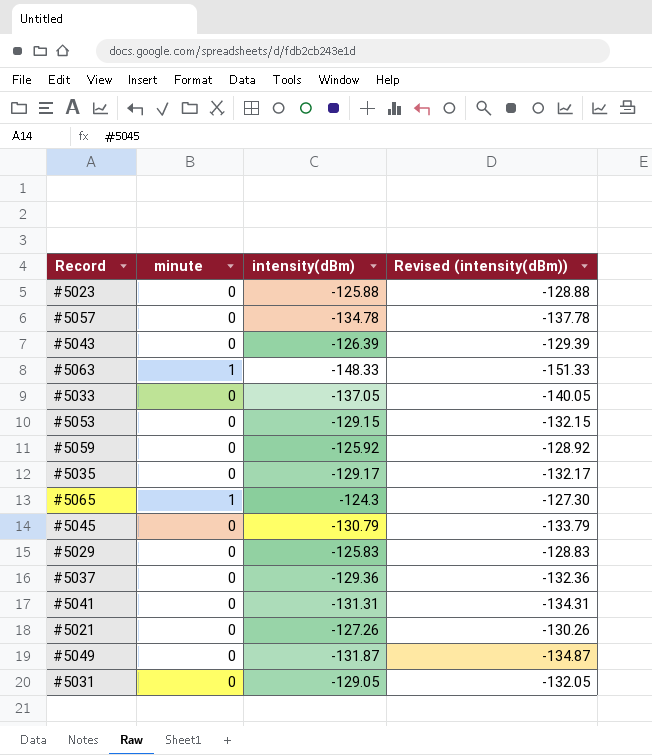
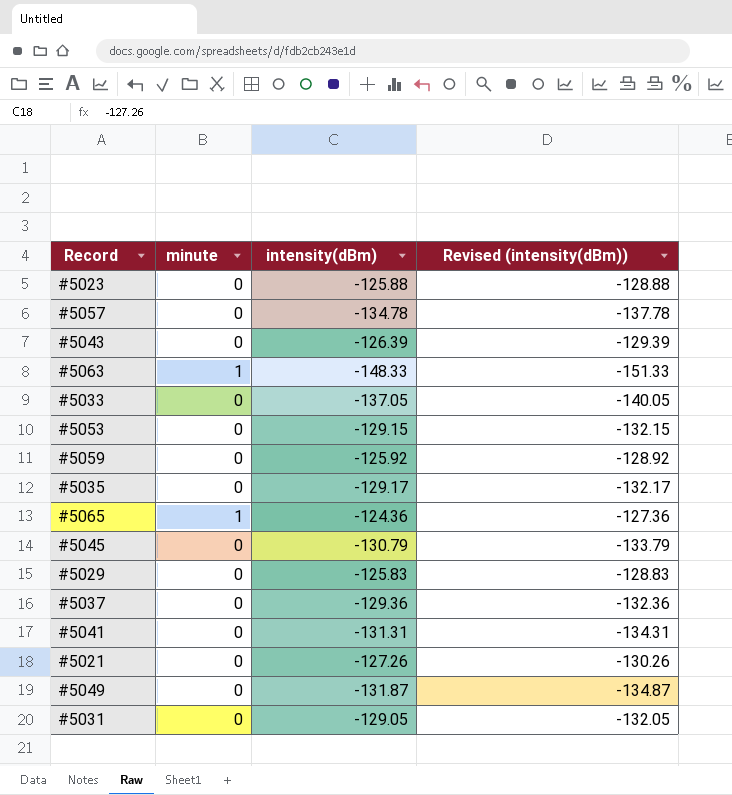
#5065 | intensity(dBm): -124.3 -> -124.36
#5065 | Revised (intensity(dBm)): -127.30 -> -127.36

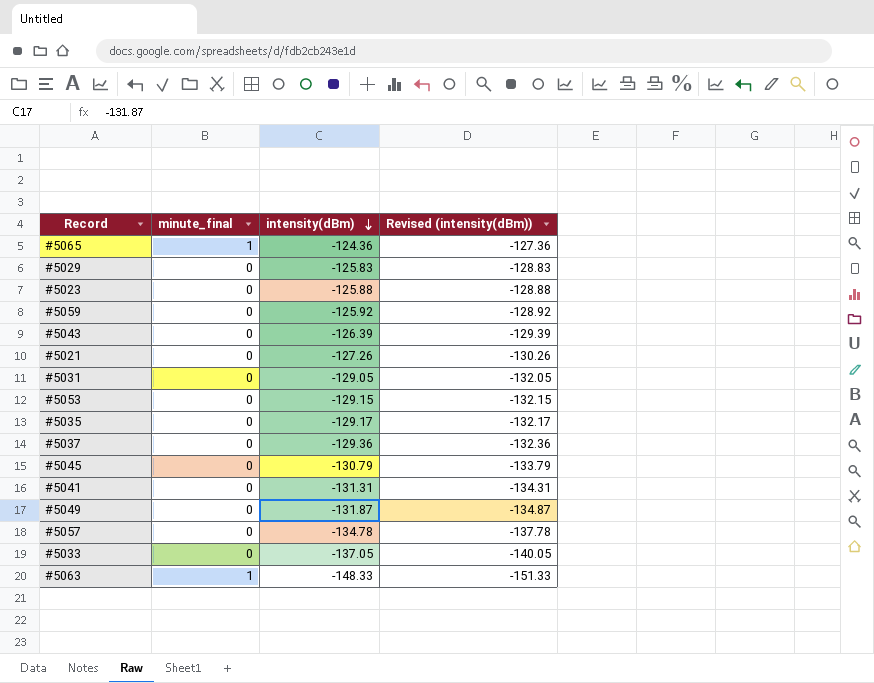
row order: none -> intensity(dBm) descending
column name: minute -> minute_final

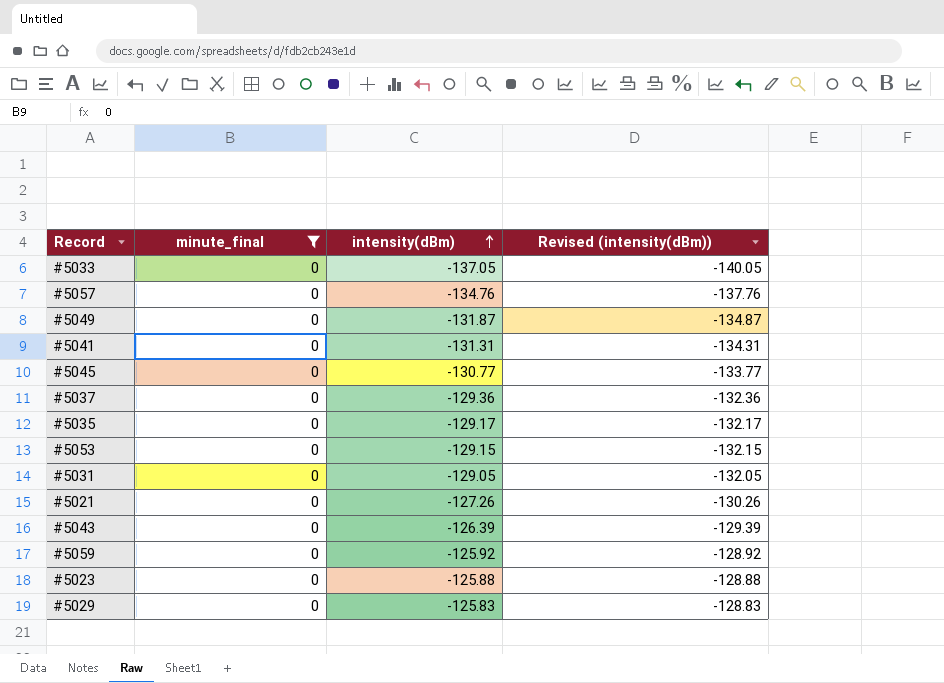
filter: none -> minute_final = 0
row order: intensity(dBm) descending -> intensity(dBm) ascending
#5057 | intensity(dBm): -134.78 -> -134.76
#5057 | Revised (intensity(dBm)): -137.78 -> -137.76
#5045 | intensity(dBm): -130.79 -> -130.77
#5045 | Revised (intensity(dBm)): -133.79 -> -133.77

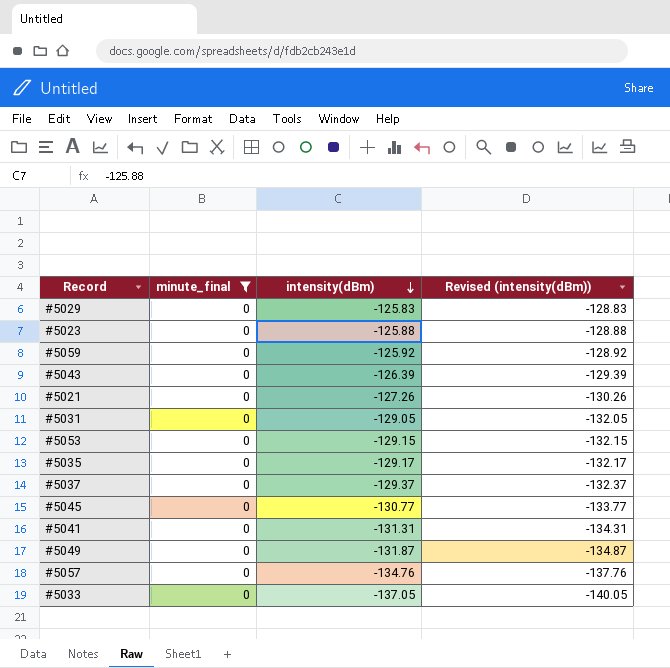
row order: intensity(dBm) ascending -> intensity(dBm) descending
#5037 | intensity(dBm): -129.36 -> -129.37
#5037 | Revised (intensity(dBm)): -132.36 -> -132.37

